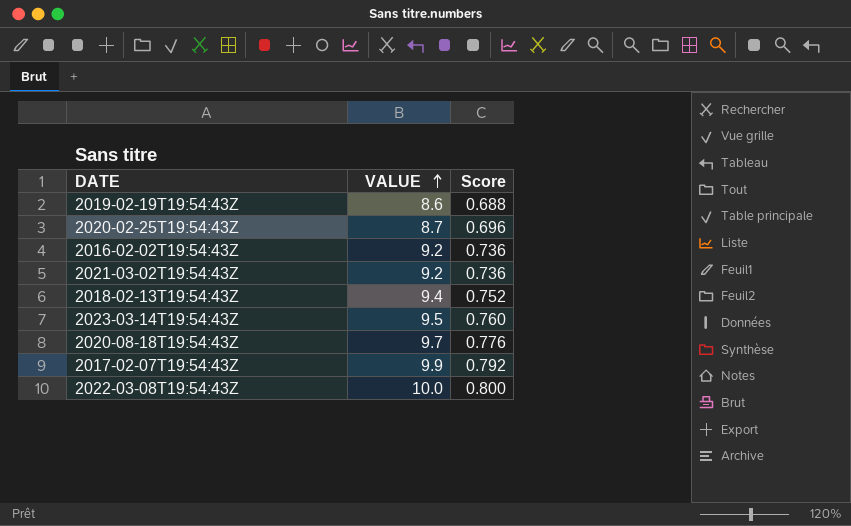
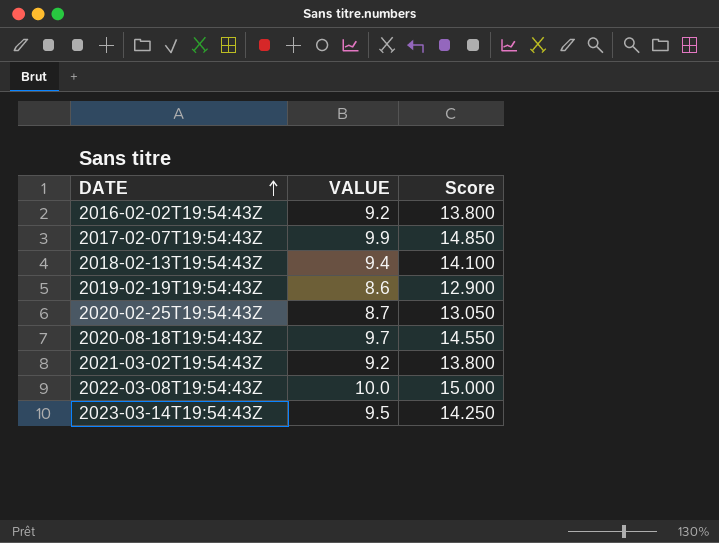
row order: VALUE ascending -> DATE ascending
column Score | formula: [VALUE] * 0.08 -> [VALUE] * 1.5

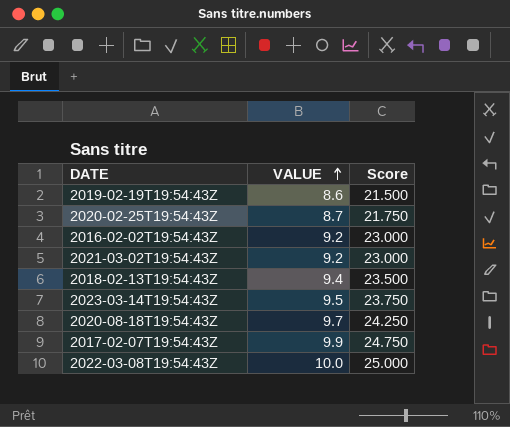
row order: DATE ascending -> VALUE ascending
column Score | formula: [VALUE] * 1.5 -> [VALUE] * 2.5

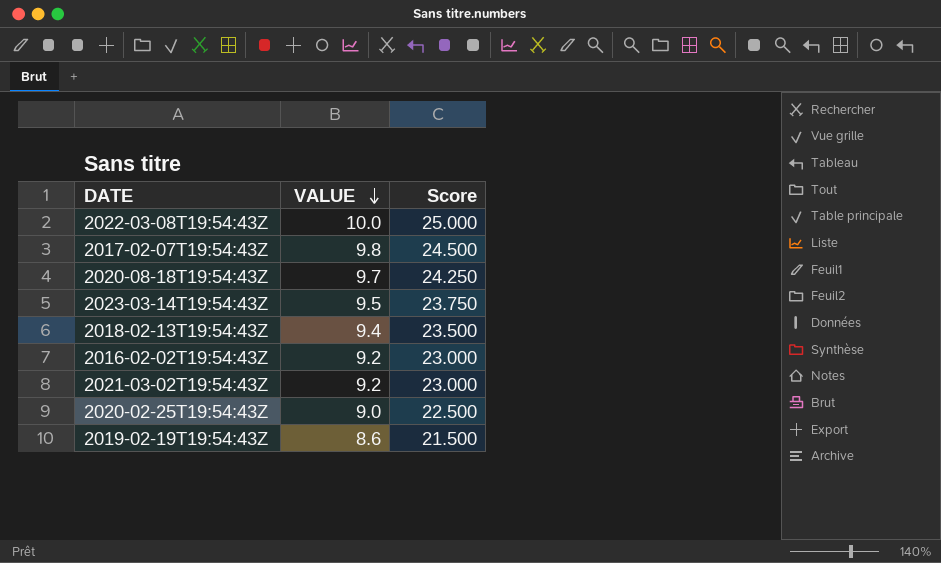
row order: VALUE ascending -> VALUE descending
2017-02-07T19:54:43Z | VALUE: 9.9 -> 9.8
2017-02-07T19:54:43Z | Score: 24.750 -> 24.500
2020-02-25T19:54:43Z | VALUE: 8.7 -> 9.0
2020-02-25T19:54:43Z | Score: 21.750 -> 22.500

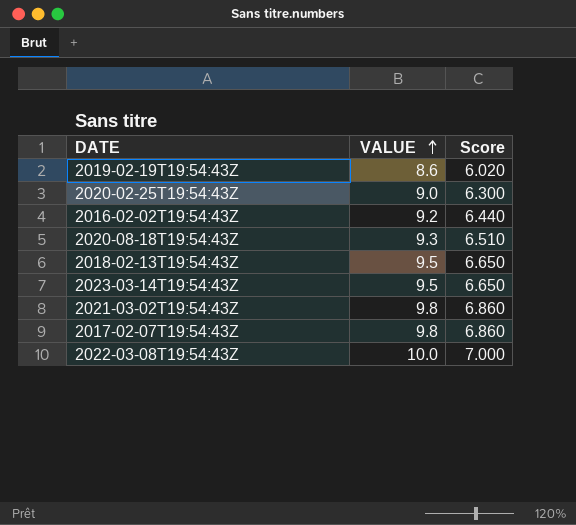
row order: VALUE descending -> VALUE ascending
column Score | formula: [VALUE] * 2.5 -> [VALUE] * 0.7
2020-08-18T19:54:43Z | VALUE: 9.7 -> 9.3
2018-02-13T19:54:43Z | VALUE: 9.4 -> 9.5
2021-03-02T19:54:43Z | VALUE: 9.2 -> 9.8

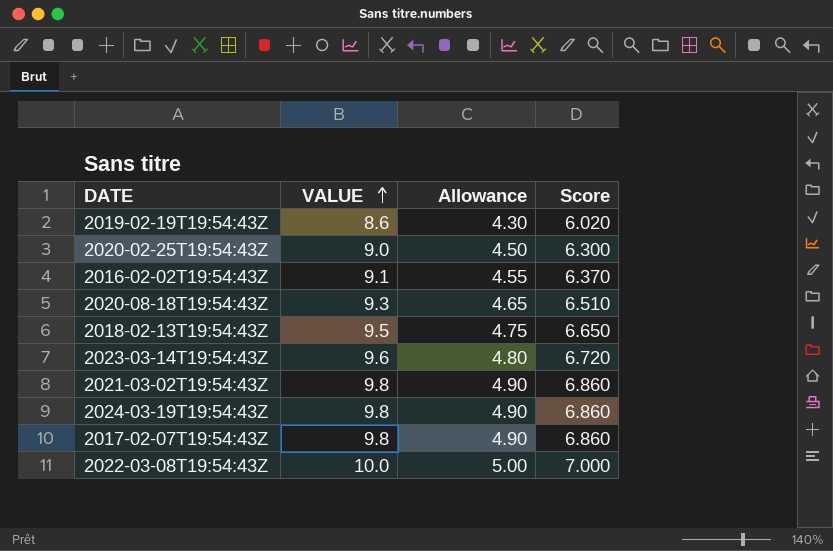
column Allowance | formula: none -> [VALUE] * 0.5
2016-02-02T19:54:43Z | VALUE: 9.2 -> 9.1
2016-02-02T19:54:43Z | Score: 6.440 -> 6.370
2023-03-14T19:54:43Z | VALUE: 9.5 -> 9.6
2023-03-14T19:54:43Z | Score: 6.650 -> 6.720
row 2024-03-19T19:54:43Z: none -> 9.8 | 4.90 | 6.860

